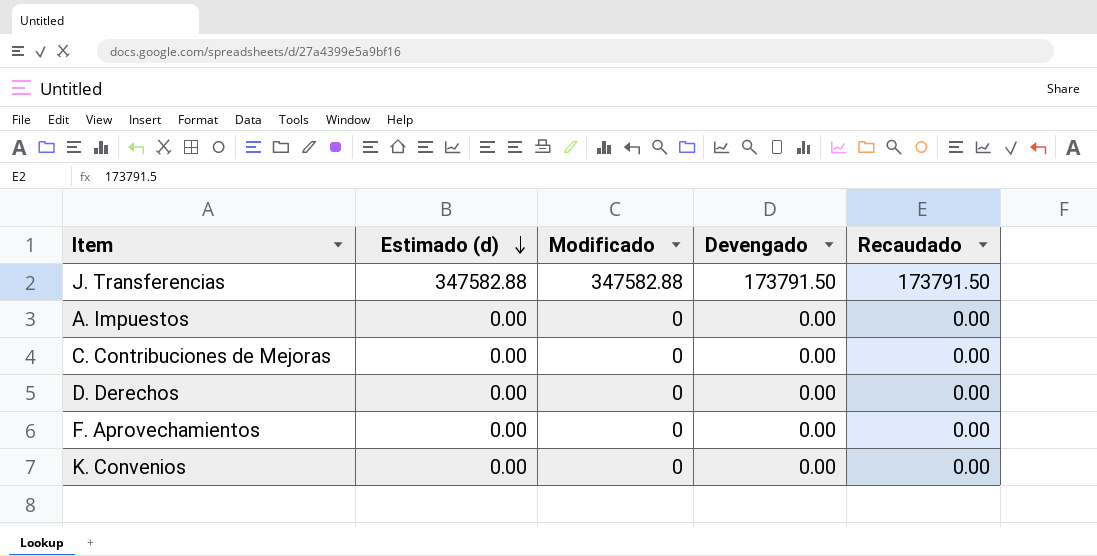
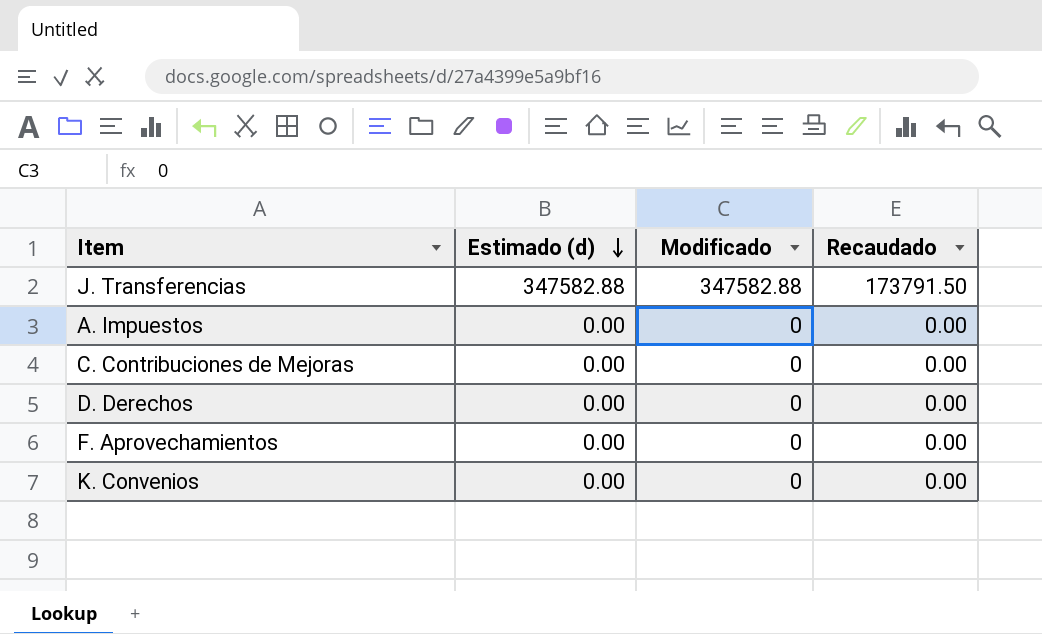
column Devengado | position: 4 -> none

